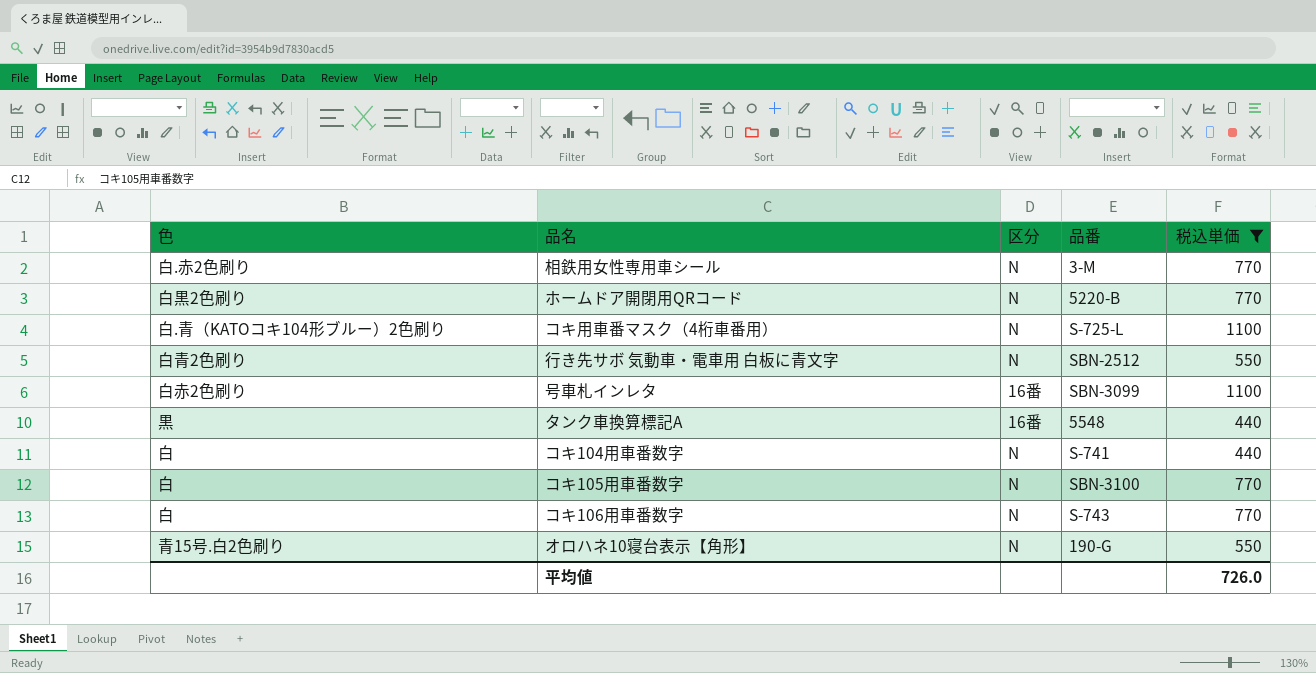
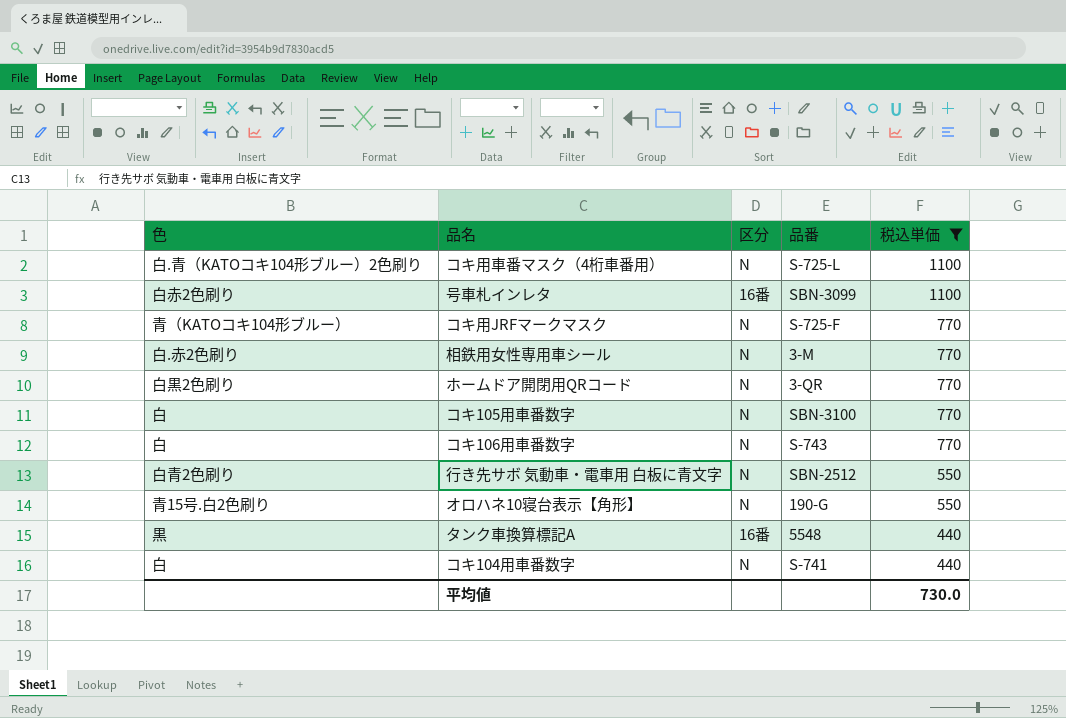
row order: none -> 税込単価 descending
row コキ用JRFマークマスク: none -> 青（KATOコキ104形ブルー） | N | S-725-F | 770
ホームドア開閉用QRコード | 品番: 5220-B -> 3-QR
平均値 | 税込単価: 726.0 -> 730.0

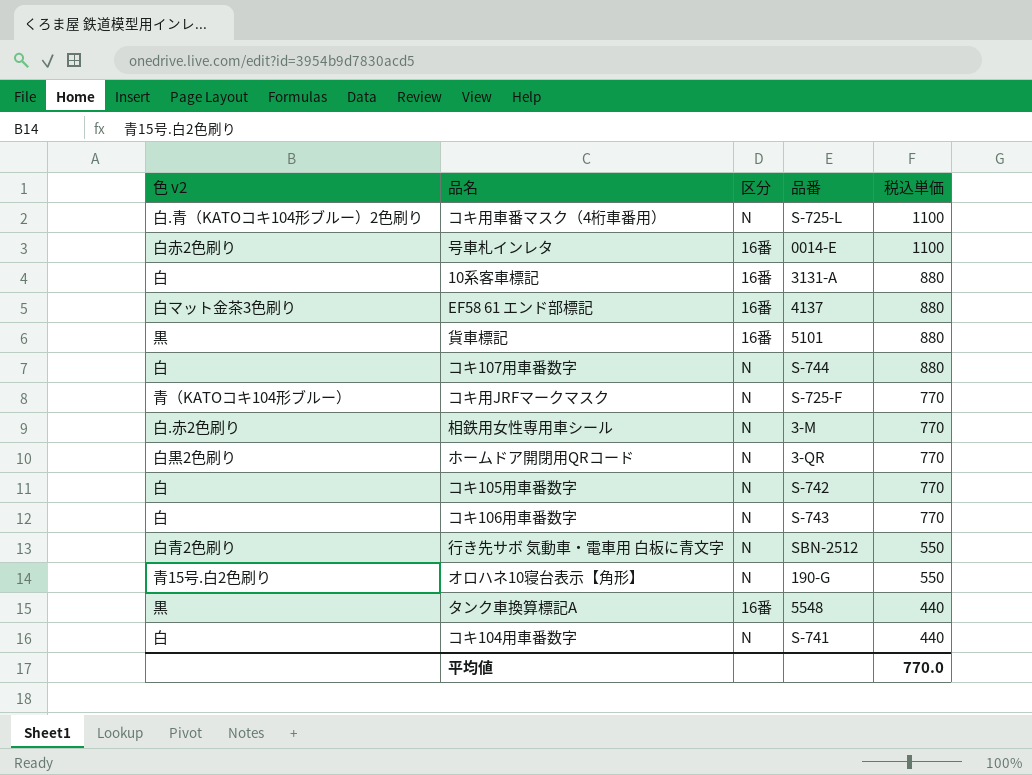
filter: 税込単価 != 880 -> none
column name: 色 -> 色 v2
号車札インレタ | 品番: SBN-3099 -> 0014-E
コキ105用車番数字 | 品番: SBN-3100 -> S-742
平均値 | 税込単価: 730.0 -> 770.0

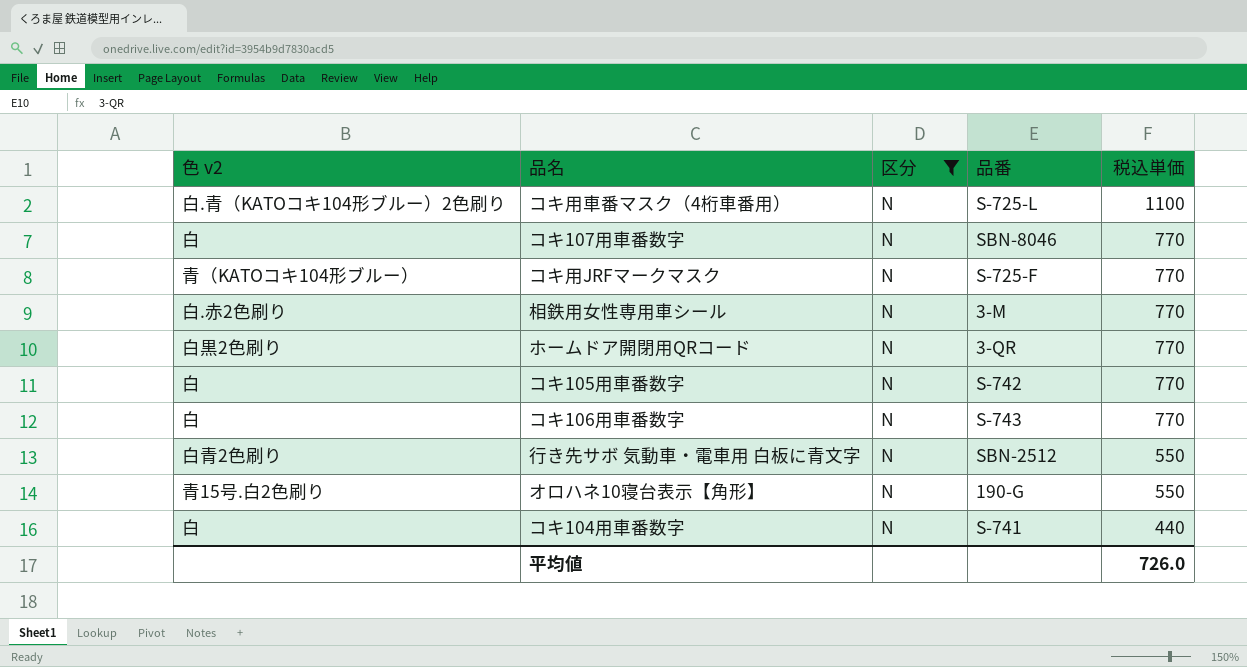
filter: none -> 区分 = N
コキ107用車番数字 | 品番: S-744 -> SBN-8046
コキ107用車番数字 | 税込単価: 880 -> 770
平均値 | 税込単価: 770.0 -> 726.0

